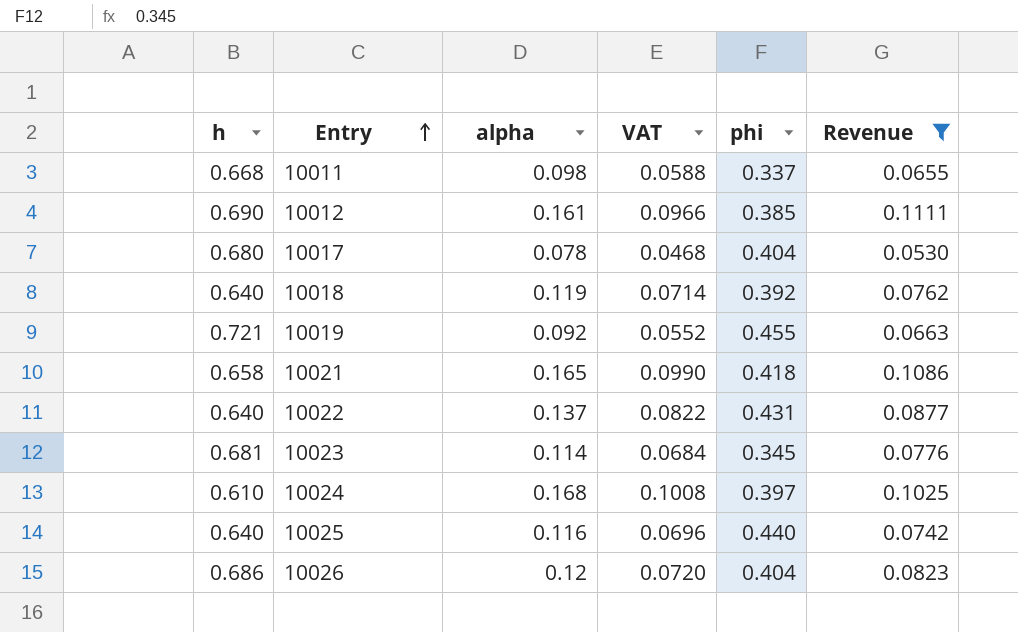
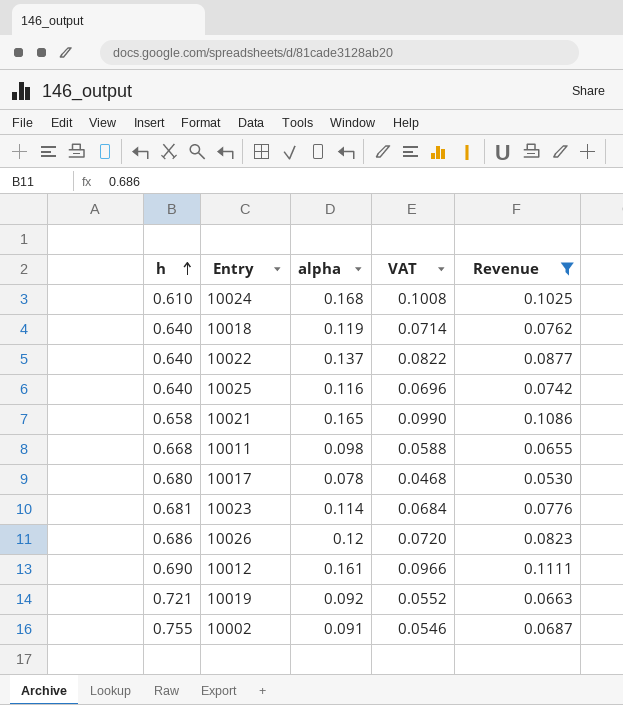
row order: Entry ascending -> h ascending
column phi | position: 5 -> none
row 10002: none -> 0.755 | 0.091 | 0.0546 | 0.0687

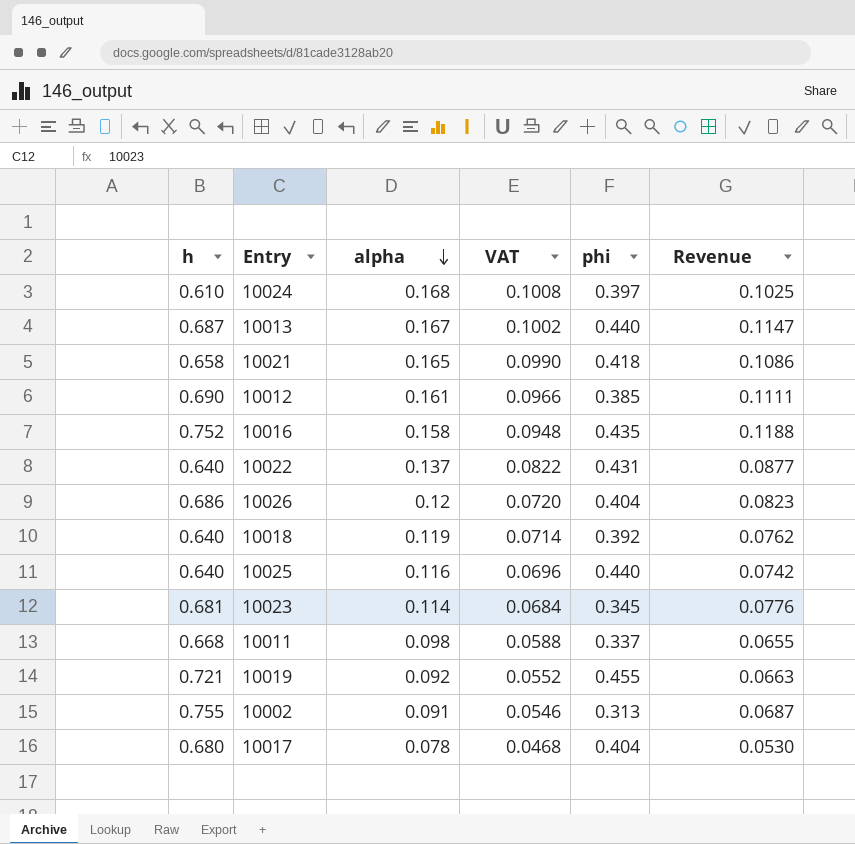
filter: Revenue <= 0.1111 -> none
row order: h ascending -> alpha descending
column phi | position: none -> 5

